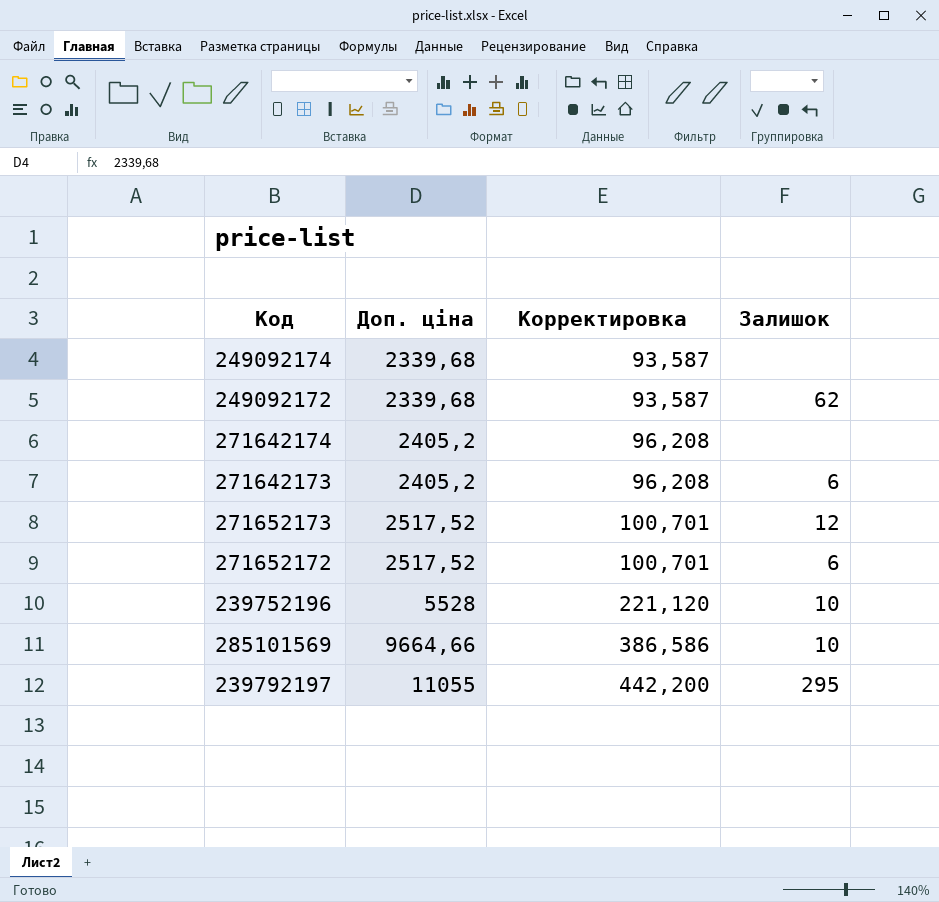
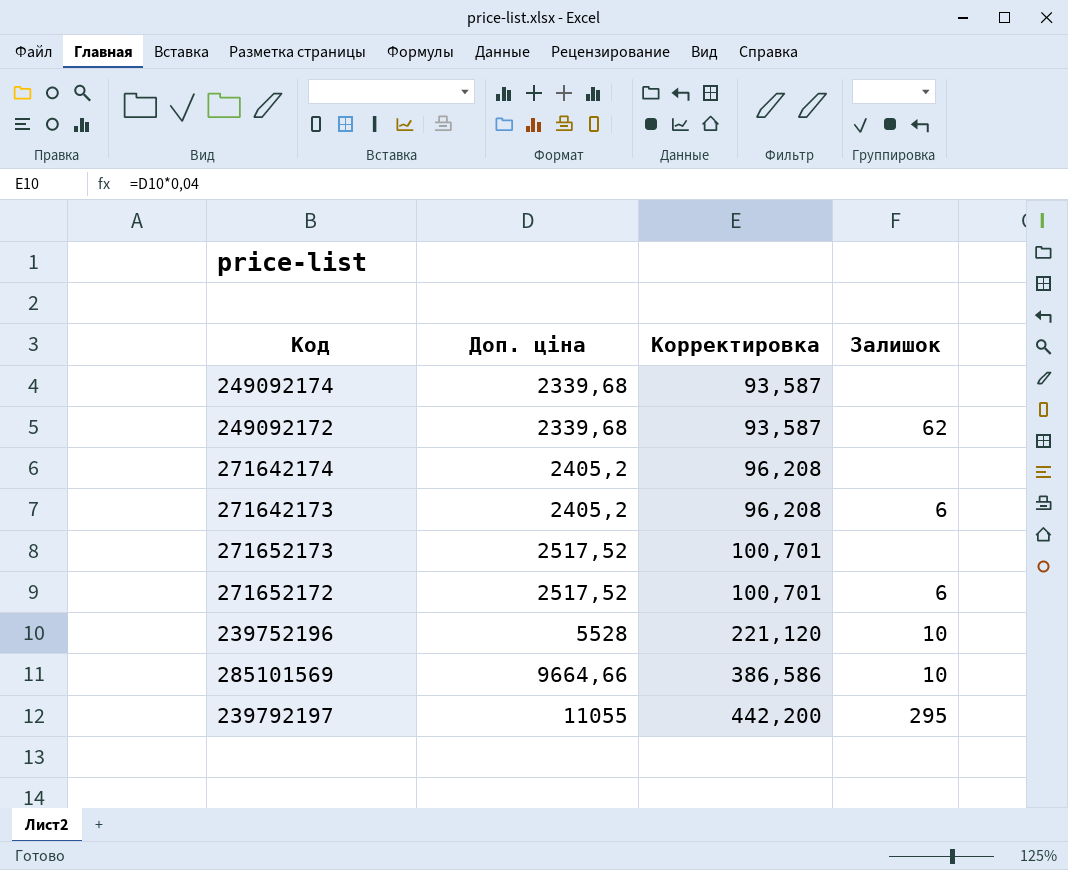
271652173 | Залишок: 12 -> none

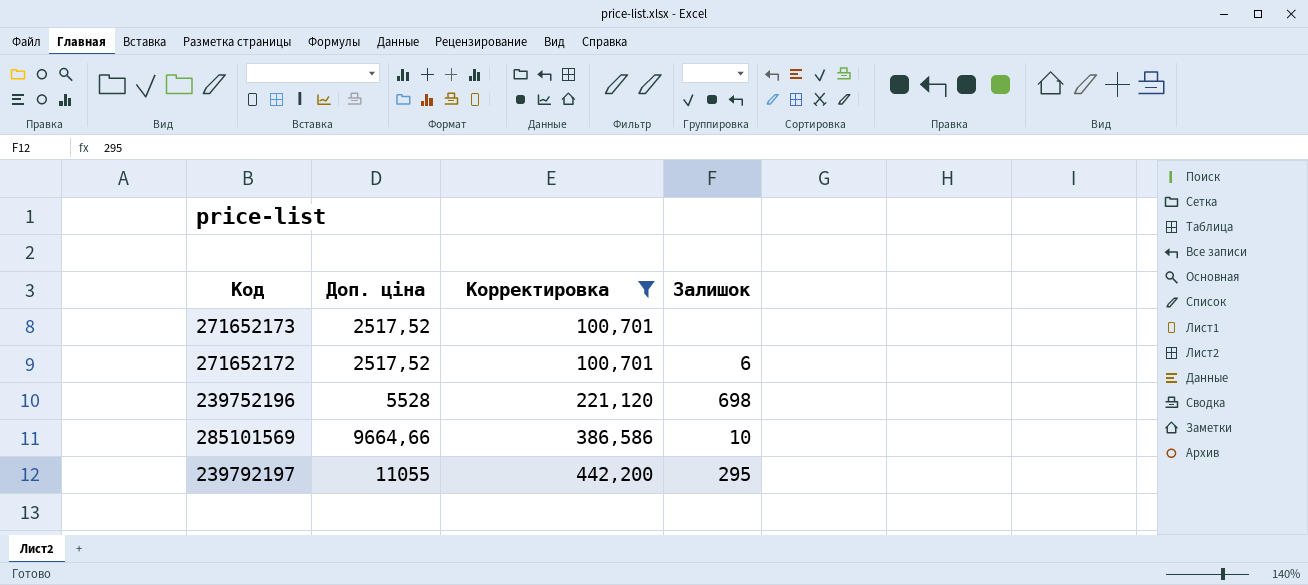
filter: none -> Корректировка >= 100,701
239752196 | Залишок: 10 -> 698

